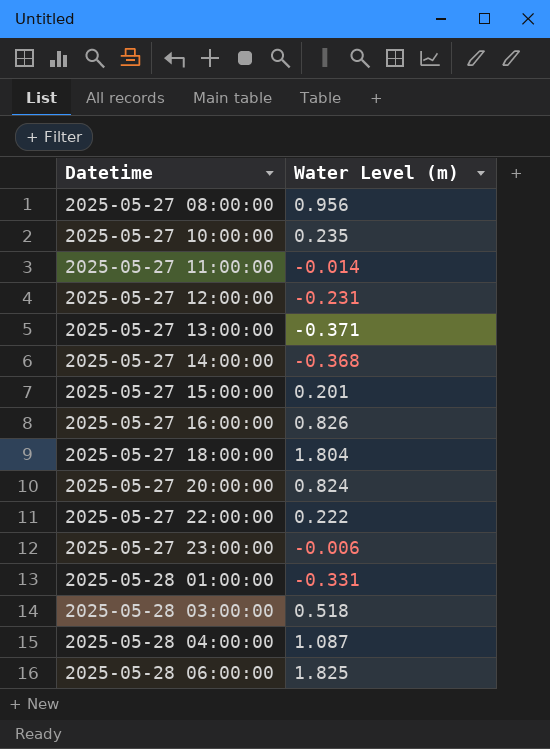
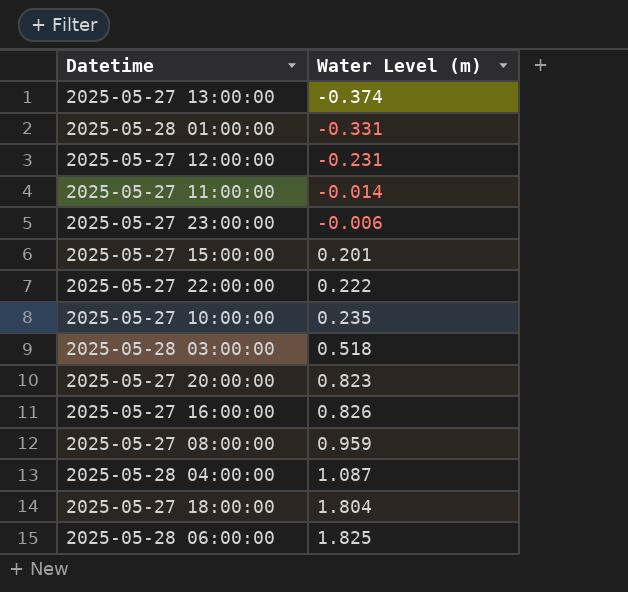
row order: Datetime ascending -> Water Level (m) ascending
row 2025-05-27 14:00:00: -0.368 -> none
2025-05-27 13:00:00 | Water Level (m): -0.371 -> -0.374
2025-05-27 20:00:00 | Water Level (m): 0.824 -> 0.823
2025-05-27 08:00:00 | Water Level (m): 0.956 -> 0.959

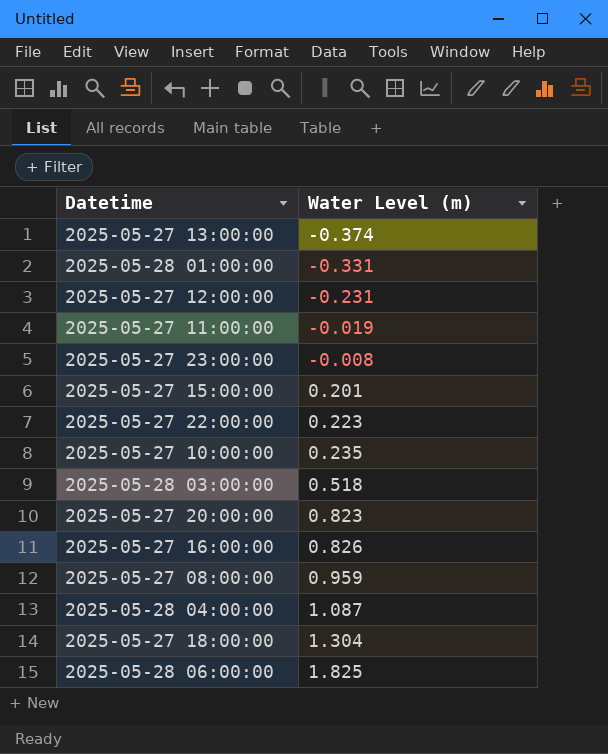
2025-05-27 11:00:00 | Water Level (m): -0.014 -> -0.019
2025-05-27 23:00:00 | Water Level (m): -0.006 -> -0.008
2025-05-27 22:00:00 | Water Level (m): 0.222 -> 0.223
2025-05-27 18:00:00 | Water Level (m): 1.804 -> 1.304

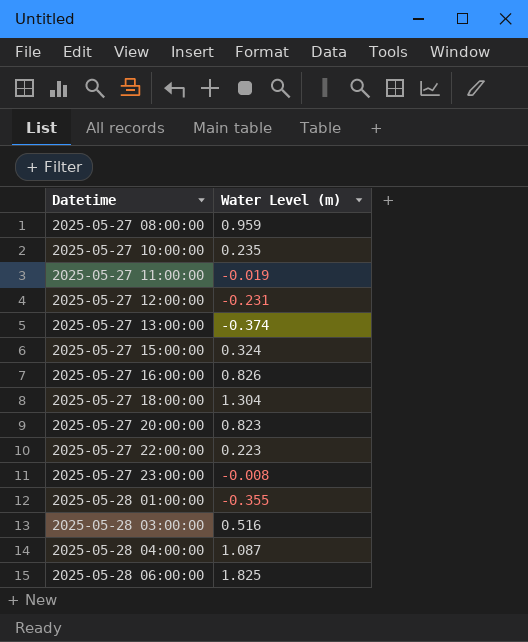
row order: Water Level (m) ascending -> Datetime ascending
2025-05-27 15:00:00 | Water Level (m): 0.201 -> 0.324
2025-05-28 01:00:00 | Water Level (m): -0.331 -> -0.355
2025-05-28 03:00:00 | Water Level (m): 0.518 -> 0.516

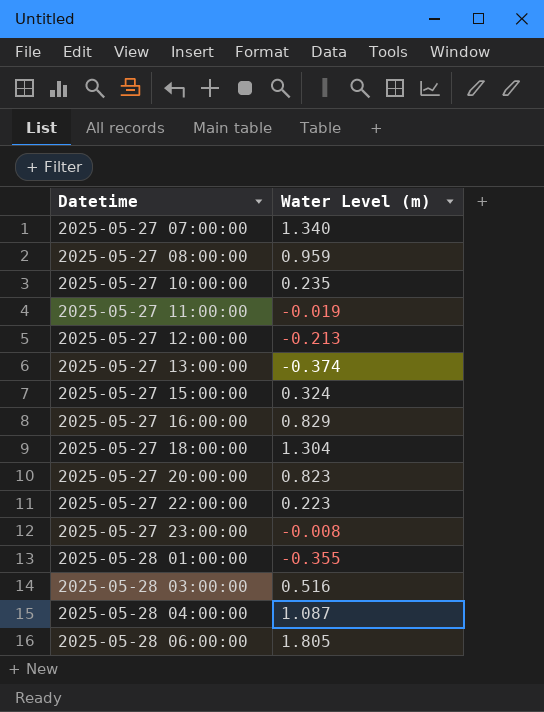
row 2025-05-27 07:00:00: none -> 1.340
2025-05-27 12:00:00 | Water Level (m): -0.231 -> -0.213
2025-05-27 16:00:00 | Water Level (m): 0.826 -> 0.829
2025-05-28 06:00:00 | Water Level (m): 1.825 -> 1.805

